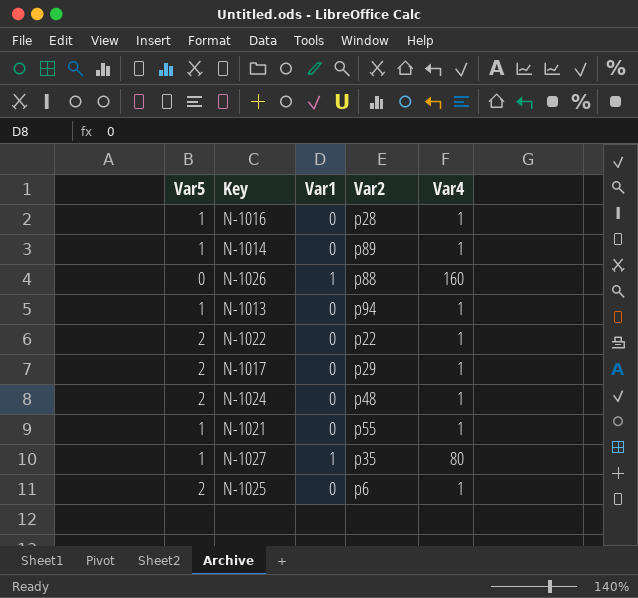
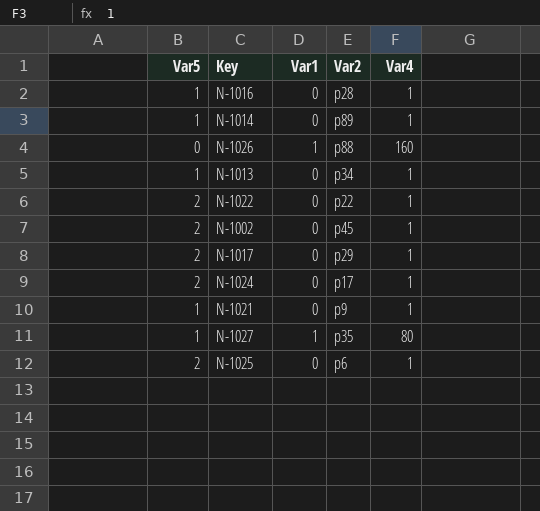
N-1013 | Var2: p94 -> p34
row N-1002: none -> 2 | 0 | p45 | 1
N-1024 | Var2: p48 -> p17
N-1021 | Var2: p55 -> p9

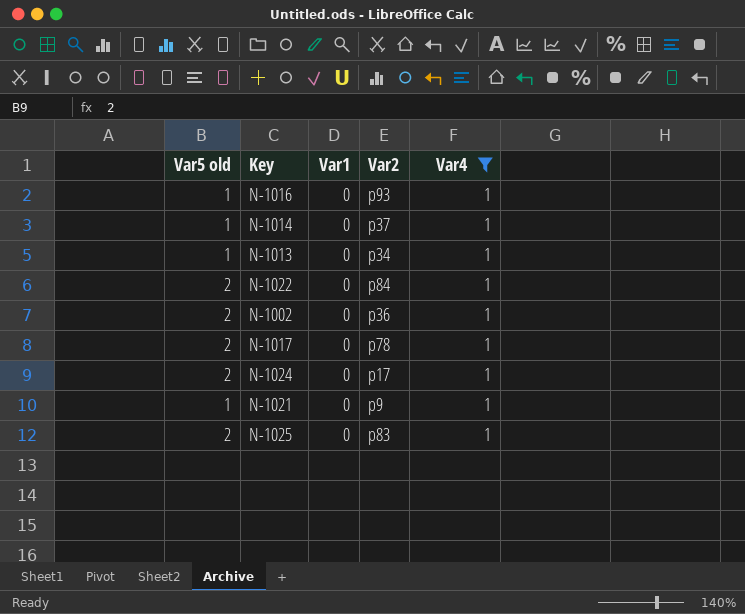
filter: none -> Var4 = 1
column name: Var5 -> Var5 old
N-1016 | Var2: p28 -> p93
N-1014 | Var2: p89 -> p37
N-1022 | Var2: p22 -> p84
N-1002 | Var2: p45 -> p36
N-1017 | Var2: p29 -> p78
N-1025 | Var2: p6 -> p83

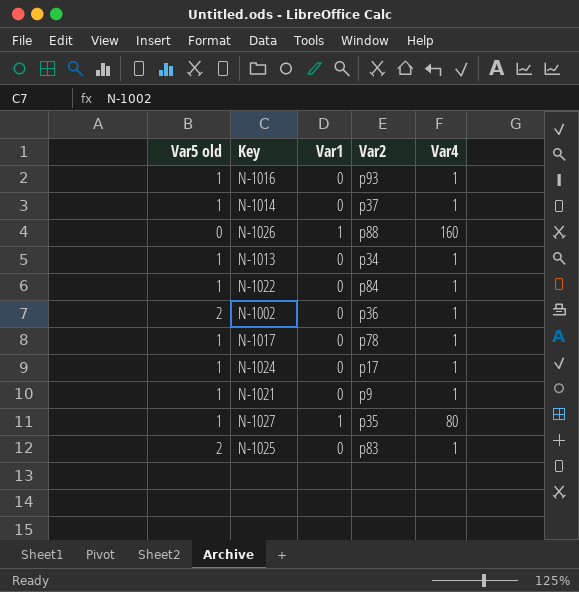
filter: Var4 = 1 -> none
N-1022 | Var5 old: 2 -> 1
N-1017 | Var5 old: 2 -> 1
N-1024 | Var5 old: 2 -> 1

